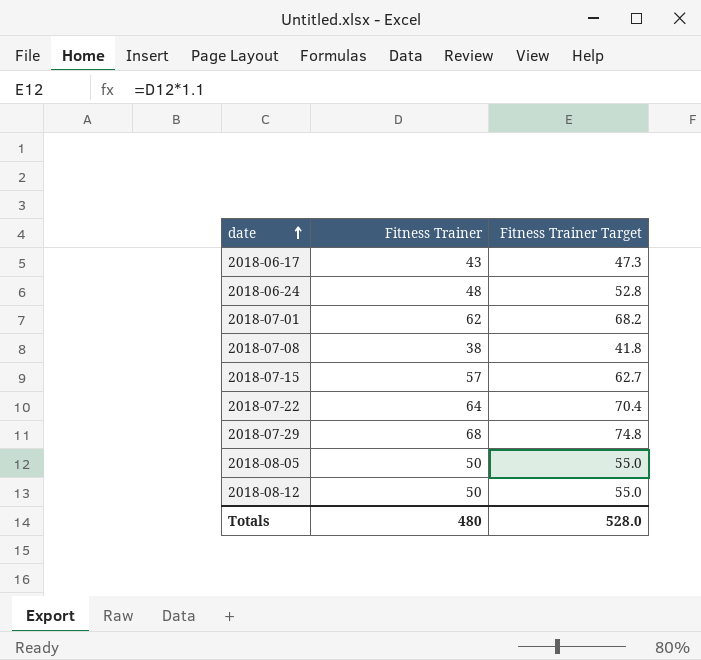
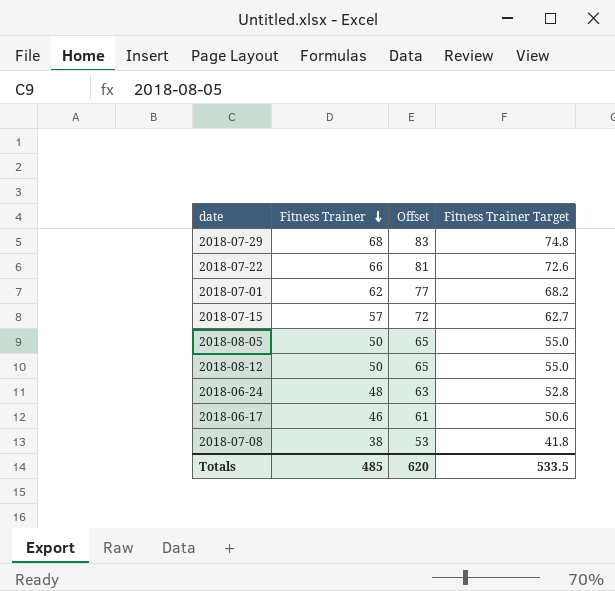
row order: date ascending -> Fitness Trainer descending
column Offset | formula: none -> [Fitness Trainer] + 15
2018-07-22 | Fitness Trainer: 64 -> 66
2018-07-22 | Fitness Trainer Target: 70.4 -> 72.6
2018-06-17 | Fitness Trainer: 43 -> 46
2018-06-17 | Fitness Trainer Target: 47.3 -> 50.6
Totals | Fitness Trainer: 480 -> 485
Totals | Fitness Trainer Target: 528.0 -> 533.5

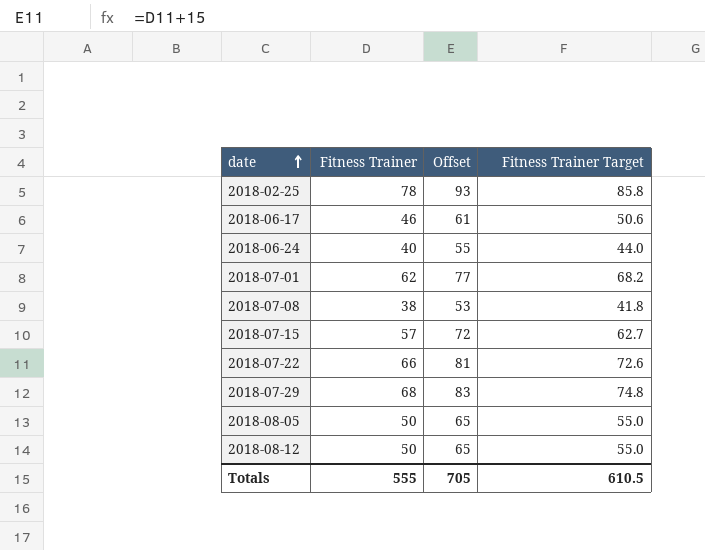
row order: Fitness Trainer descending -> date ascending
row 2018-02-25: none -> 78 | 93 | 85.8
2018-06-24 | Fitness Trainer: 48 -> 40
2018-06-24 | Offset: 63 -> 55
2018-06-24 | Fitness Trainer Target: 52.8 -> 44.0
Totals | Fitness Trainer: 485 -> 555
Totals | Offset: 620 -> 705
Totals | Fitness Trainer Target: 533.5 -> 610.5

